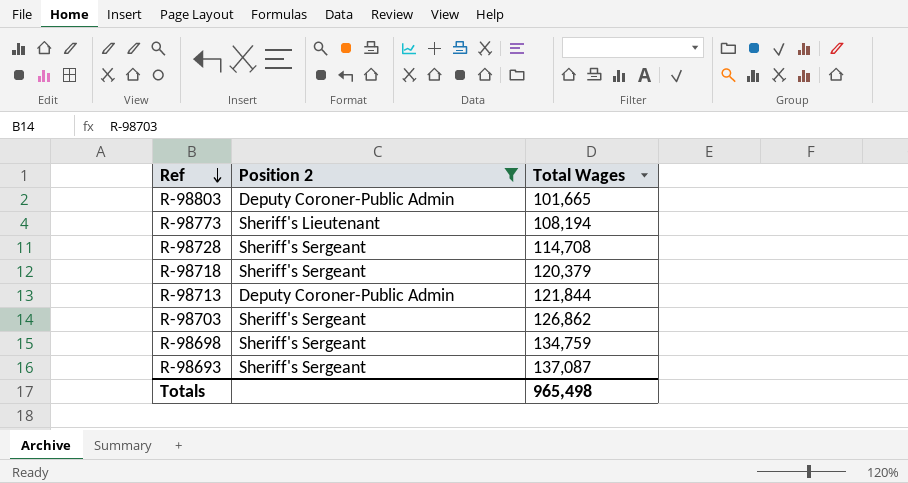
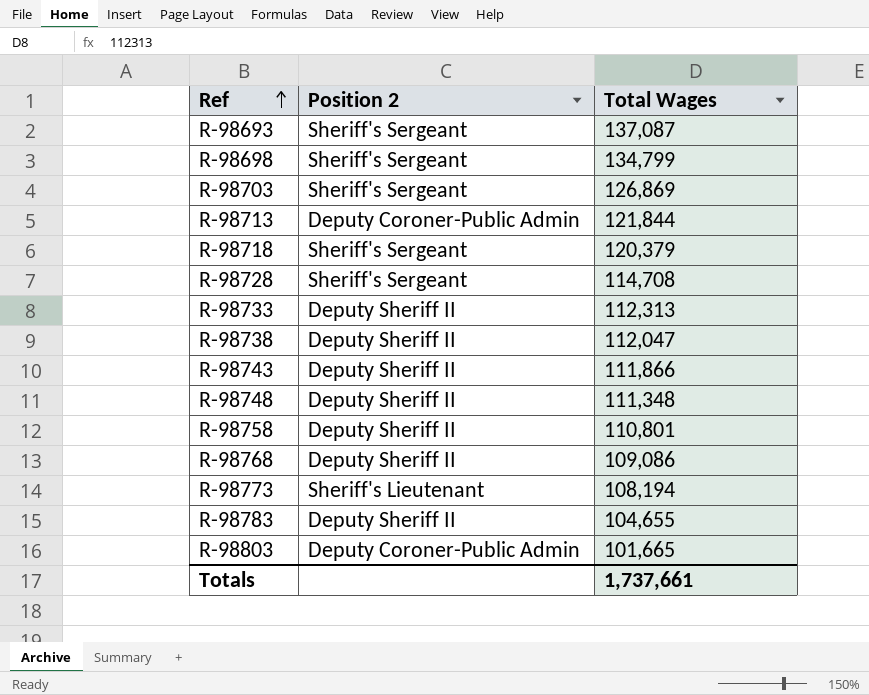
filter: Position 2 != Deputy Sheriff II -> none
row order: Ref descending -> Ref ascending
R-98698 | Total Wages: 134,759 -> 134,799
R-98703 | Total Wages: 126,862 -> 126,869
Totals | Total Wages: 965,498 -> 1,737,661

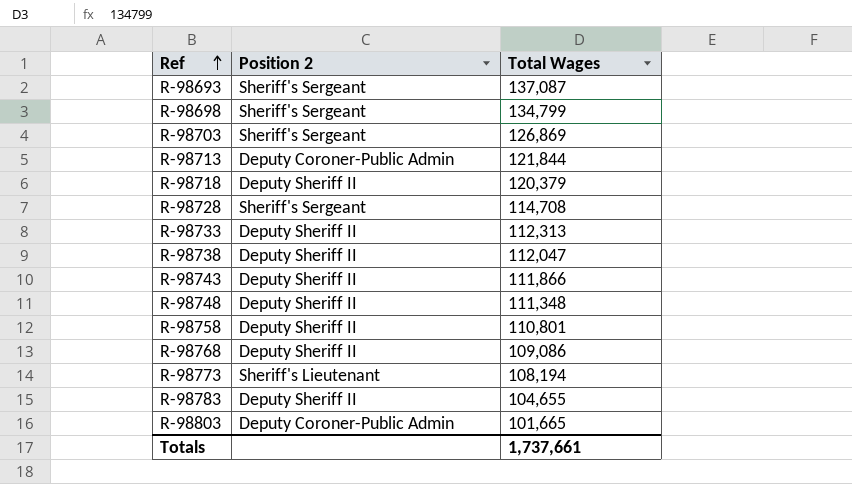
R-98718 | Position 2: Sheriff's Sergeant -> Deputy Sheriff II

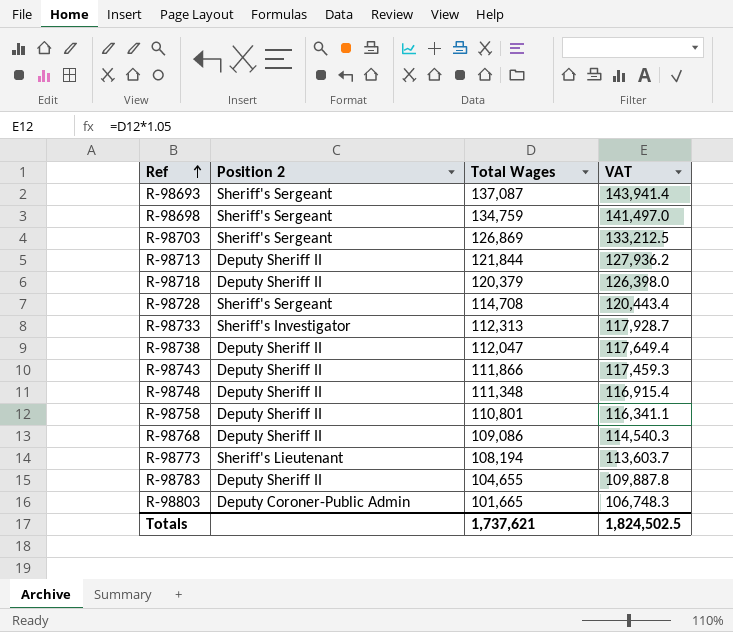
column VAT | formula: none -> [Total Wages] * 1.05
R-98698 | Total Wages: 134,799 -> 134,759
R-98713 | Position 2: Deputy Coroner-Public Admin -> Deputy Sheriff II
R-98733 | Position 2: Deputy Sheriff II -> Sheriff's Investigator
Totals | Total Wages: 1,737,661 -> 1,737,621

